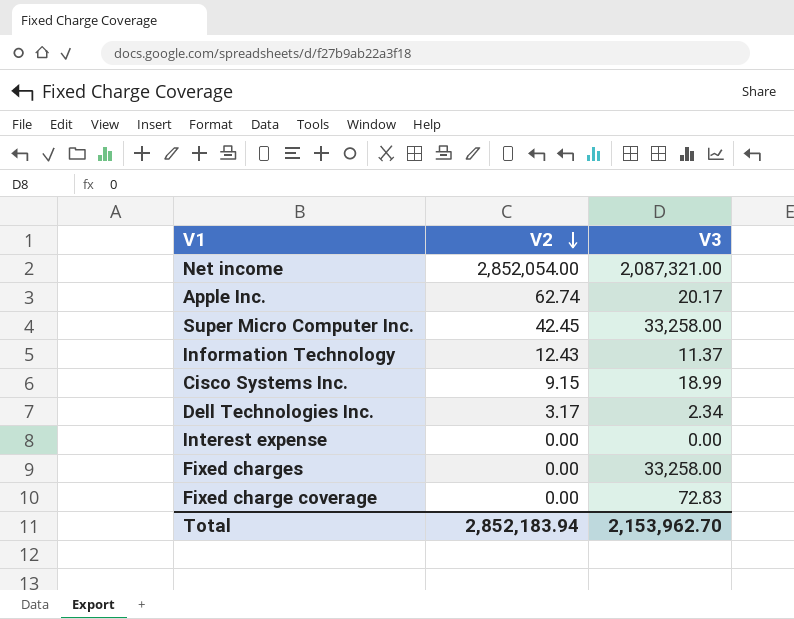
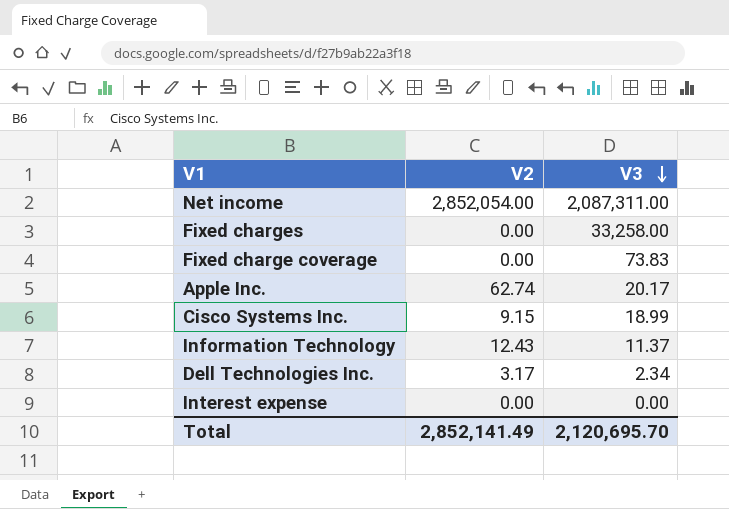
row order: V2 descending -> V3 descending
row Super Micro Computer Inc.: 42.45 | 33,258.00 -> none
Net income | V3: 2,087,321.00 -> 2,087,311.00
Fixed charge coverage | V3: 72.83 -> 73.83
Total | V2: 2,852,183.94 -> 2,852,141.49
Total | V3: 2,153,962.70 -> 2,120,695.70

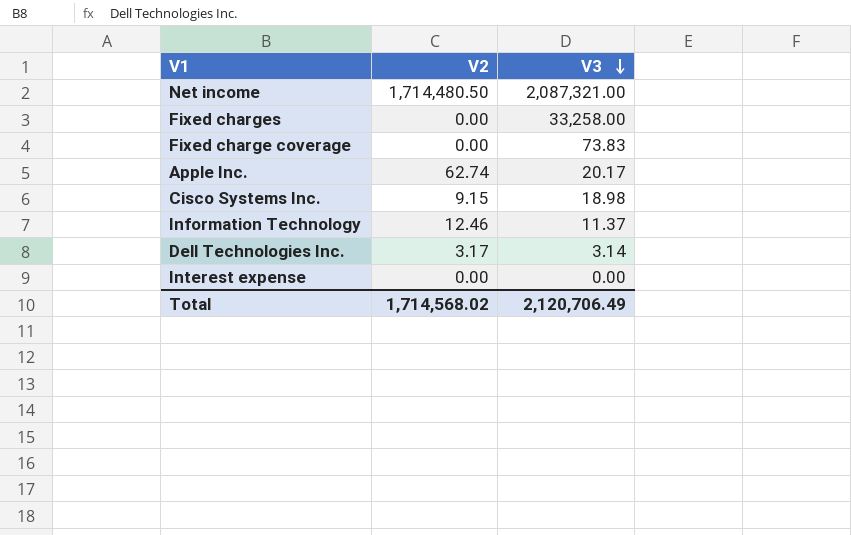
Net income | V2: 2,852,054.00 -> 1,714,480.50
Net income | V3: 2,087,311.00 -> 2,087,321.00
Cisco Systems Inc. | V3: 18.99 -> 18.98
Information Technology | V2: 12.43 -> 12.46
Dell Technologies Inc. | V3: 2.34 -> 3.14
Total | V2: 2,852,141.49 -> 1,714,568.02
Total | V3: 2,120,695.70 -> 2,120,706.49

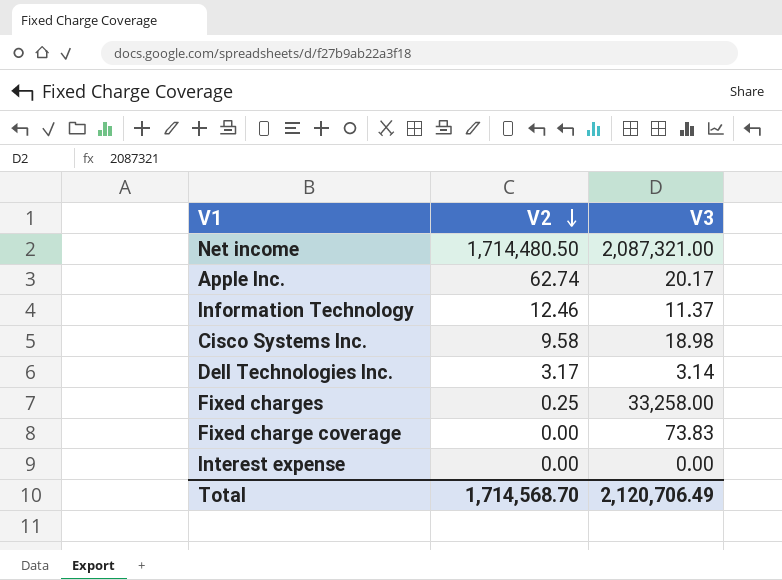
row order: V3 descending -> V2 descending
Cisco Systems Inc. | V2: 9.15 -> 9.58
Fixed charges | V2: 0.00 -> 0.25
Total | V2: 1,714,568.02 -> 1,714,568.70

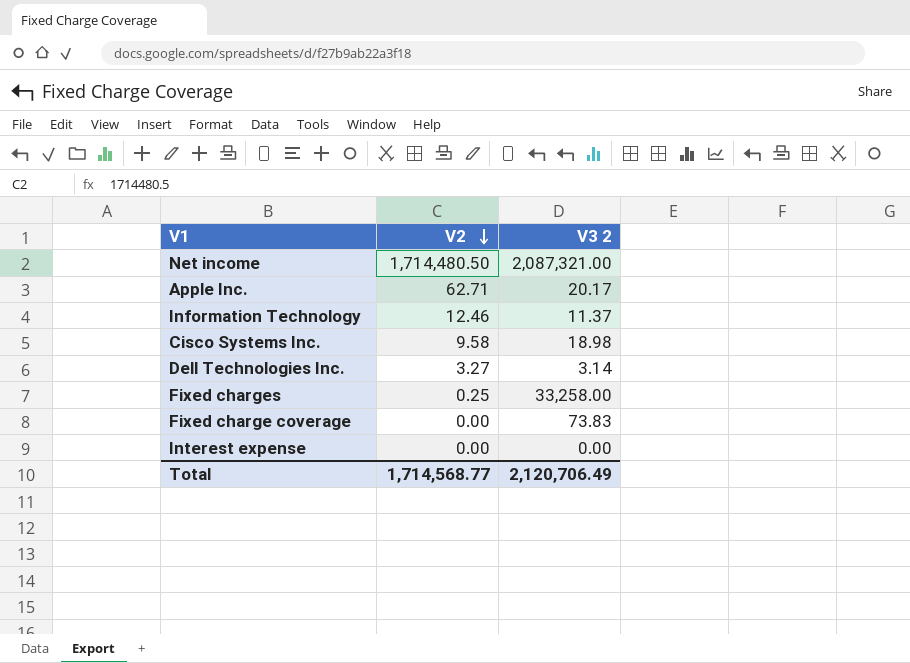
column name: V3 -> V3 2
Apple Inc. | V2: 62.74 -> 62.71
Dell Technologies Inc. | V2: 3.17 -> 3.27
Total | V2: 1,714,568.70 -> 1,714,568.77

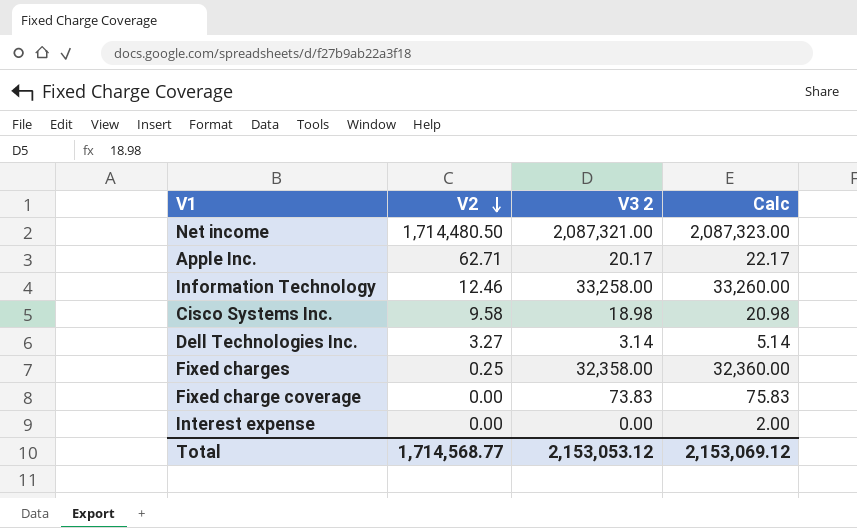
column Calc | formula: none -> [V3 2] + 2
Information Technology | V3 2: 11.37 -> 33,258.00
Fixed charges | V3 2: 33,258.00 -> 32,358.00
Total | V3 2: 2,120,706.49 -> 2,153,053.12

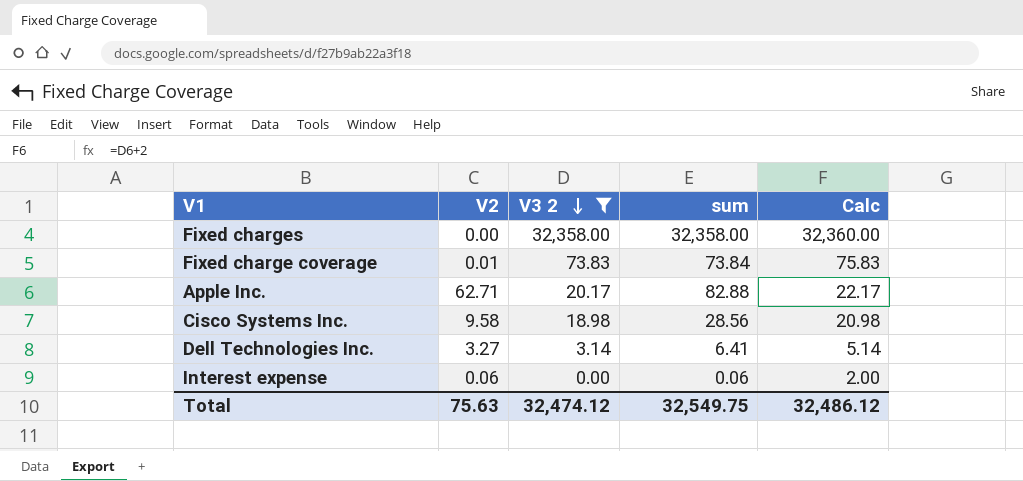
filter: none -> V3 2 <= 32,358.00
row order: V2 descending -> V3 2 descending
column sum | formula: none -> [V2] + [V3 2]
Fixed charges | V2: 0.25 -> 0.00
Fixed charge coverage | V2: 0.00 -> 0.01
Interest expense | V2: 0.00 -> 0.06
Total | V2: 1,714,568.77 -> 75.63
Total | V3 2: 2,153,053.12 -> 32,474.12
Total | Calc: 2,153,069.12 -> 32,486.12

